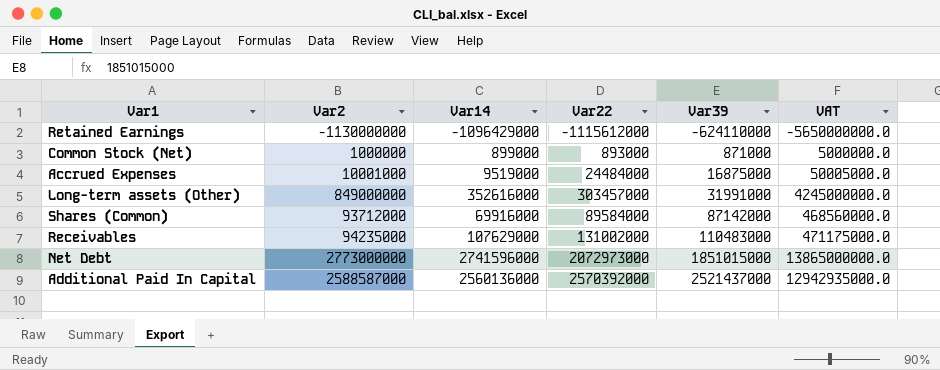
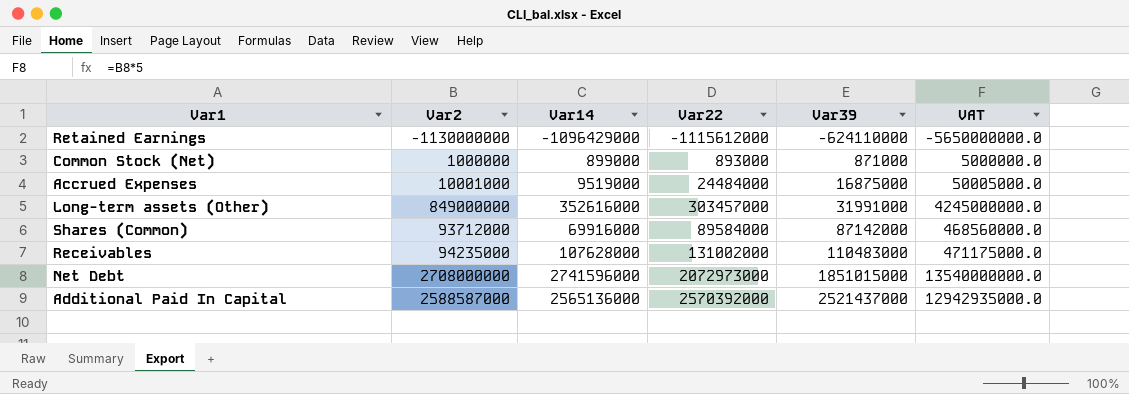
Receivables | Var14: 107629000 -> 107628000
Net Debt | Var2: 2773000000 -> 2708000000
Net Debt | VAT: 13865000000.0 -> 13540000000.0
Additional Paid In Capital | Var14: 2560136000 -> 2565136000

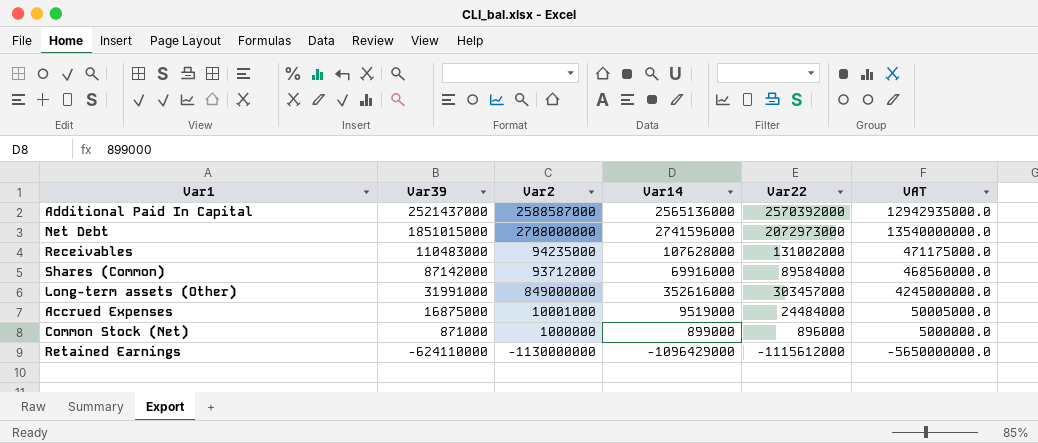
row order: Var39 ascending -> Var39 descending
column Var39 | position: 5 -> 2
Common Stock (Net) | Var22: 893000 -> 896000

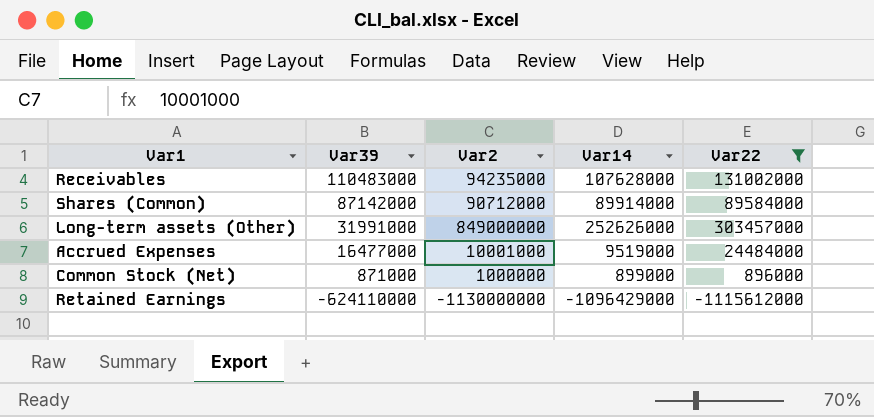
filter: none -> Var22 <= 303457000
column VAT | formula: [Var2] * 5 -> none
Shares (Common) | Var2: 93712000 -> 90712000
Shares (Common) | Var14: 69916000 -> 89914000
Long-term assets (Other) | Var14: 352616000 -> 252626000
Accrued Expenses | Var39: 16875000 -> 16477000

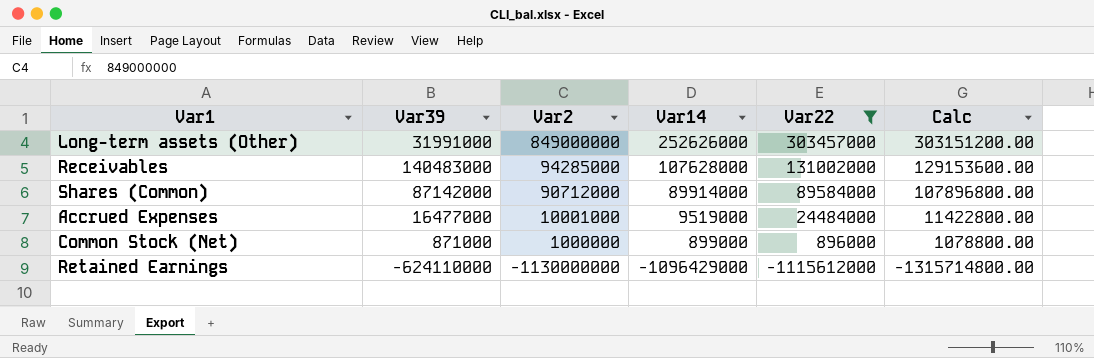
row order: Var39 descending -> Var2 descending
column Calc | formula: none -> [Var14] * 1.2
Receivables | Var39: 110483000 -> 140483000
Receivables | Var2: 94235000 -> 94285000

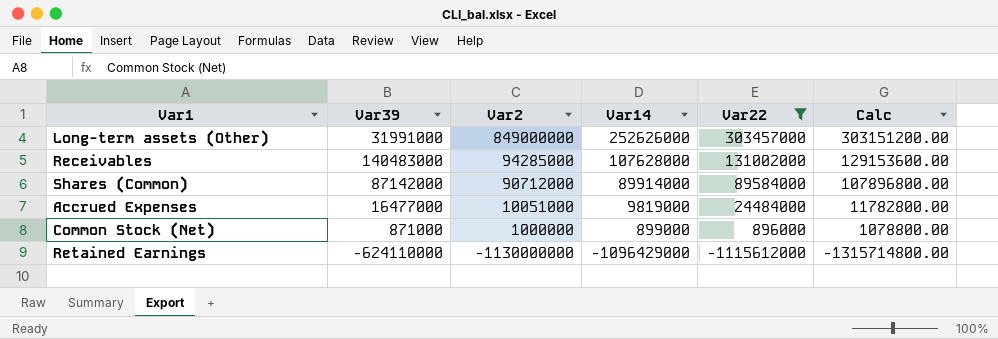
Accrued Expenses | Var2: 10001000 -> 10051000
Accrued Expenses | Var14: 9519000 -> 9819000
Accrued Expenses | Calc: 11422800.00 -> 11782800.00

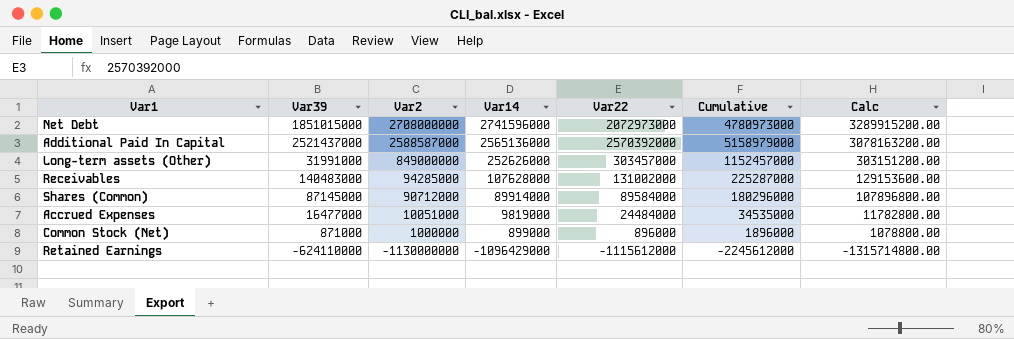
filter: Var22 <= 303457000 -> none
column Cumulative | formula: none -> [Var2] + [Var22]
Shares (Common) | Var39: 87142000 -> 87145000

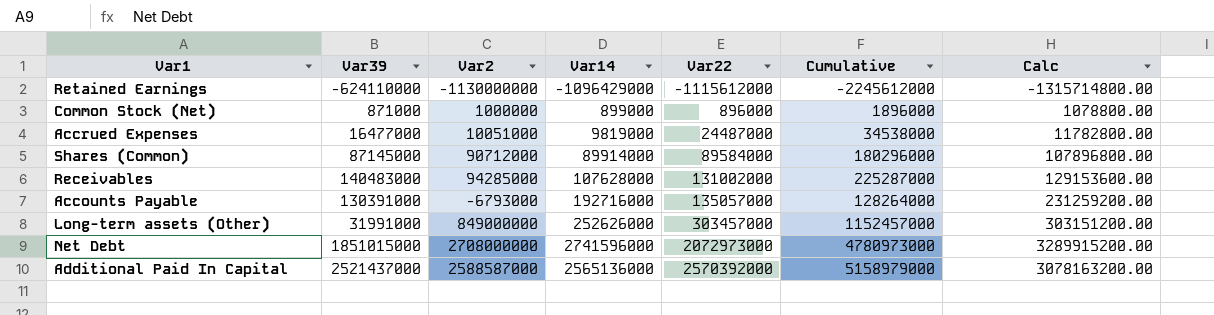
row order: Var2 descending -> Var22 ascending
Accrued Expenses | Var22: 24484000 -> 24487000
Accrued Expenses | Cumulative: 34535000 -> 34538000
row Accounts Payable: none -> 130391000 | -6793000 | 192716000 | 135057000 | 128264000 | 231259200.00

